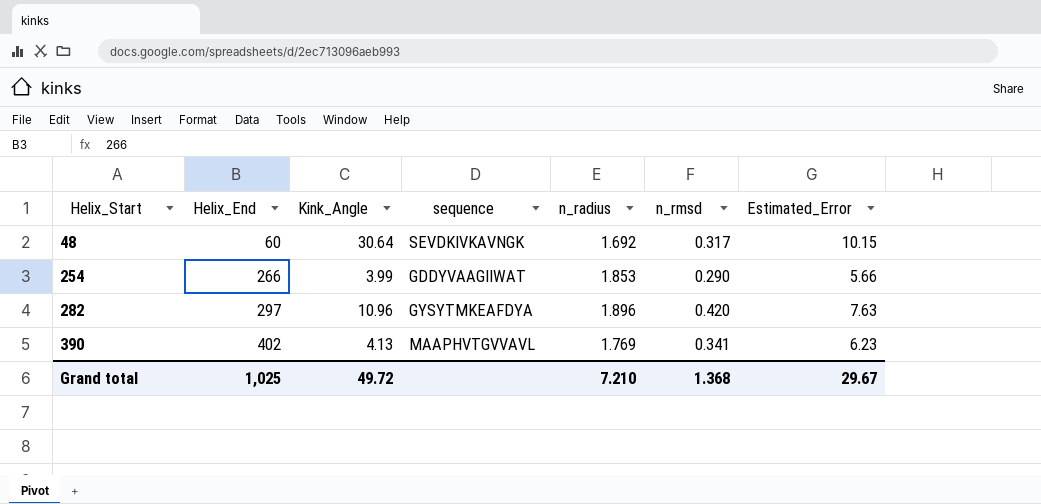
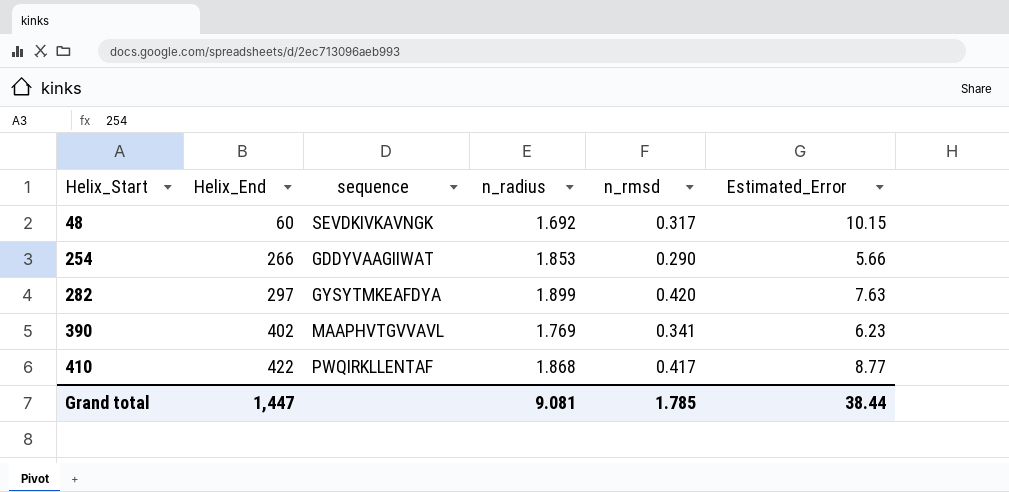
column Kink_Angle | position: 3 -> none
282 | n_radius: 1.896 -> 1.899
row 410: none -> 422 | PWQIRKLLENTAF | 1.868 | 0.417 | 8.77
Grand total | Helix_End: 1,025 -> 1,447
Grand total | n_radius: 7.210 -> 9.081
Grand total | n_rmsd: 1.368 -> 1.785
Grand total | Estimated_Error: 29.67 -> 38.44

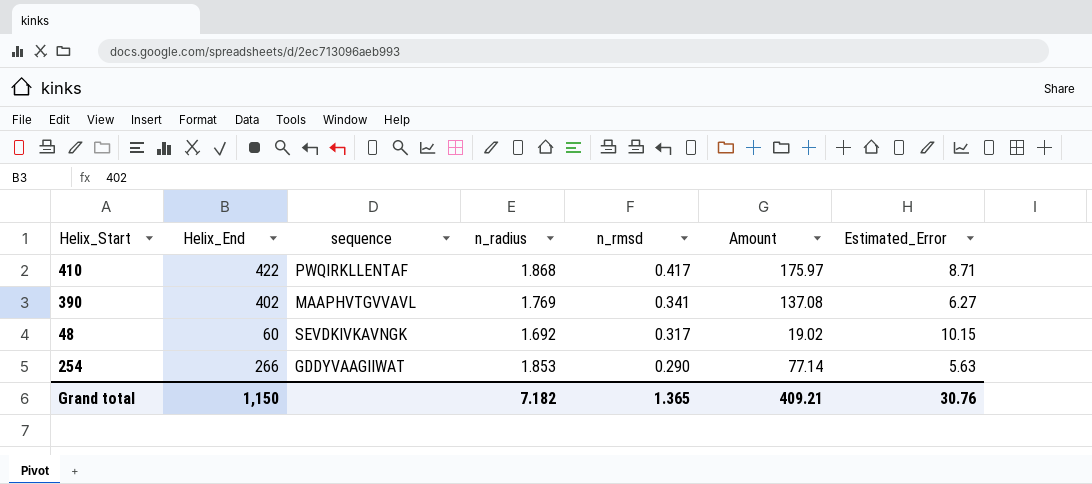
row order: Helix_Start ascending -> n_rmsd descending
column Amount | formula: none -> [Helix_End] * [n_rmsd]
row 282: 297 | GYSYTMKEAFDYA | 1.899 | 0.420 | 7.63 -> none
410 | Estimated_Error: 8.77 -> 8.71
390 | Estimated_Error: 6.23 -> 6.27
254 | Estimated_Error: 5.66 -> 5.63
Grand total | Helix_End: 1,447 -> 1,150
Grand total | n_radius: 9.081 -> 7.182
Grand total | n_rmsd: 1.785 -> 1.365
Grand total | Estimated_Error: 38.44 -> 30.76

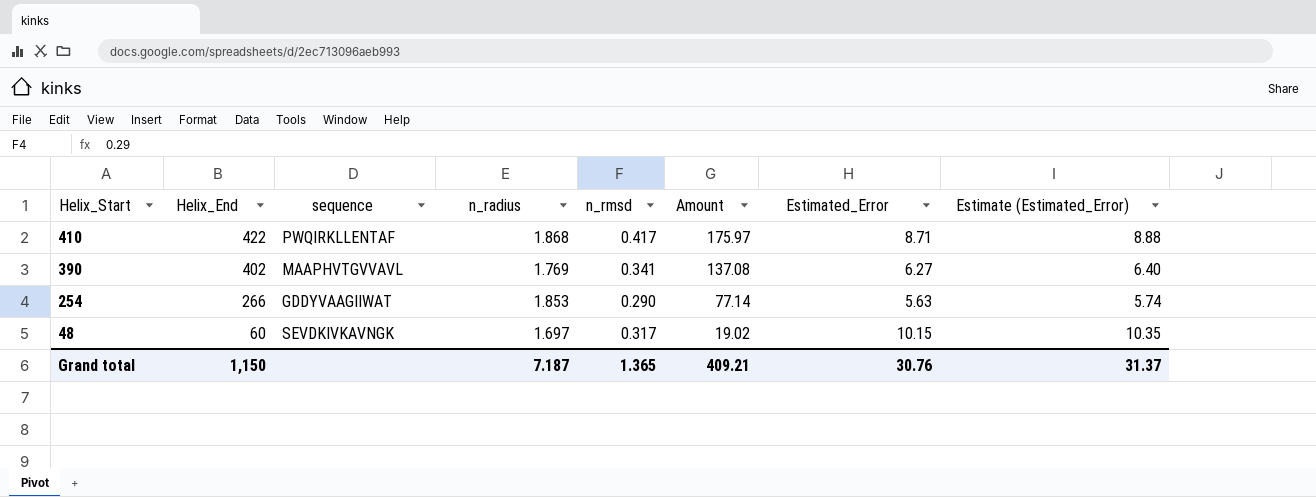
row order: n_rmsd descending -> Helix_Start descending
column Estimate (Estimated_Error) | formula: none -> [Estimated_Error] * 1.02
48 | n_radius: 1.692 -> 1.697
Grand total | n_radius: 7.182 -> 7.187

